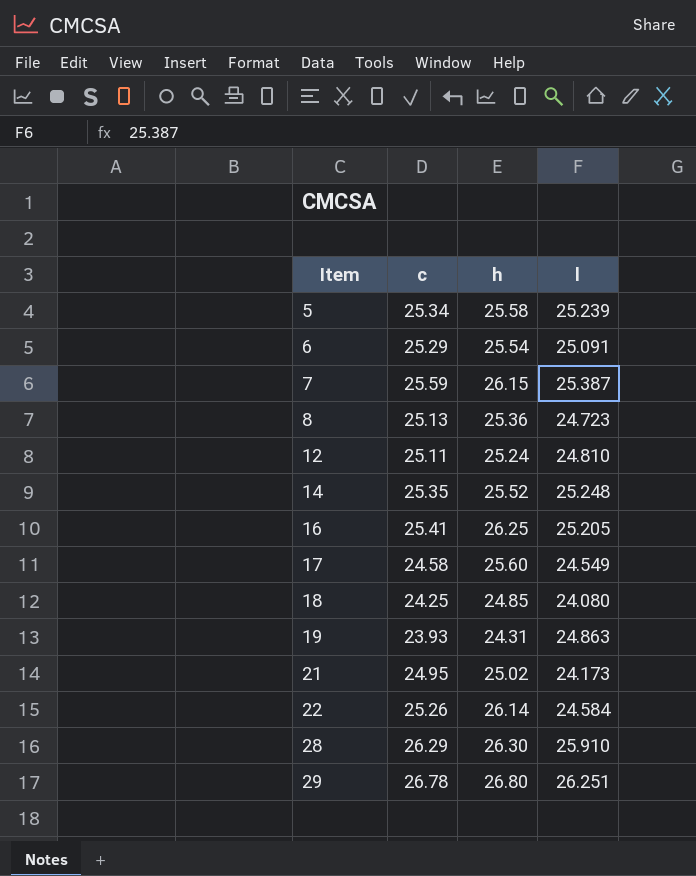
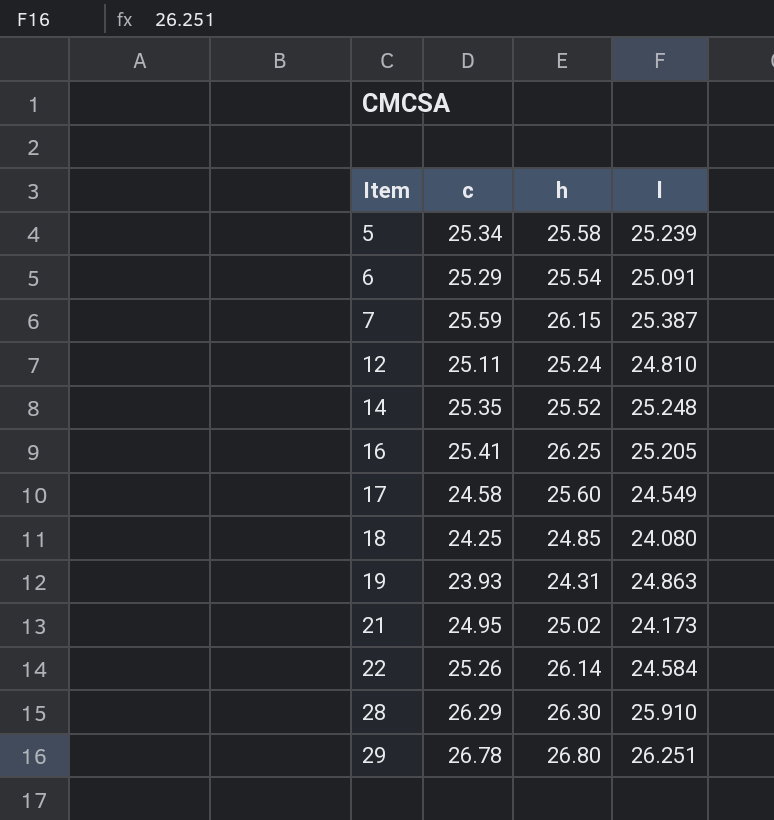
row 8: 25.13 | 25.36 | 24.723 -> none

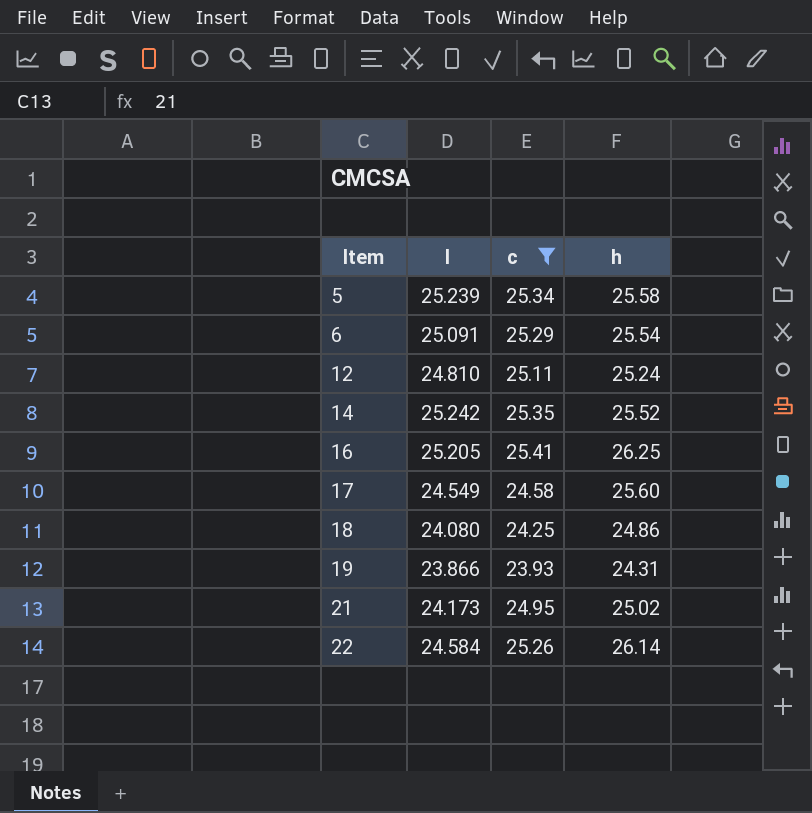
filter: none -> c <= 25.41
column l | position: 4 -> 2
14 | l: 25.248 -> 25.242
18 | h: 24.85 -> 24.86
19 | l: 24.863 -> 23.866

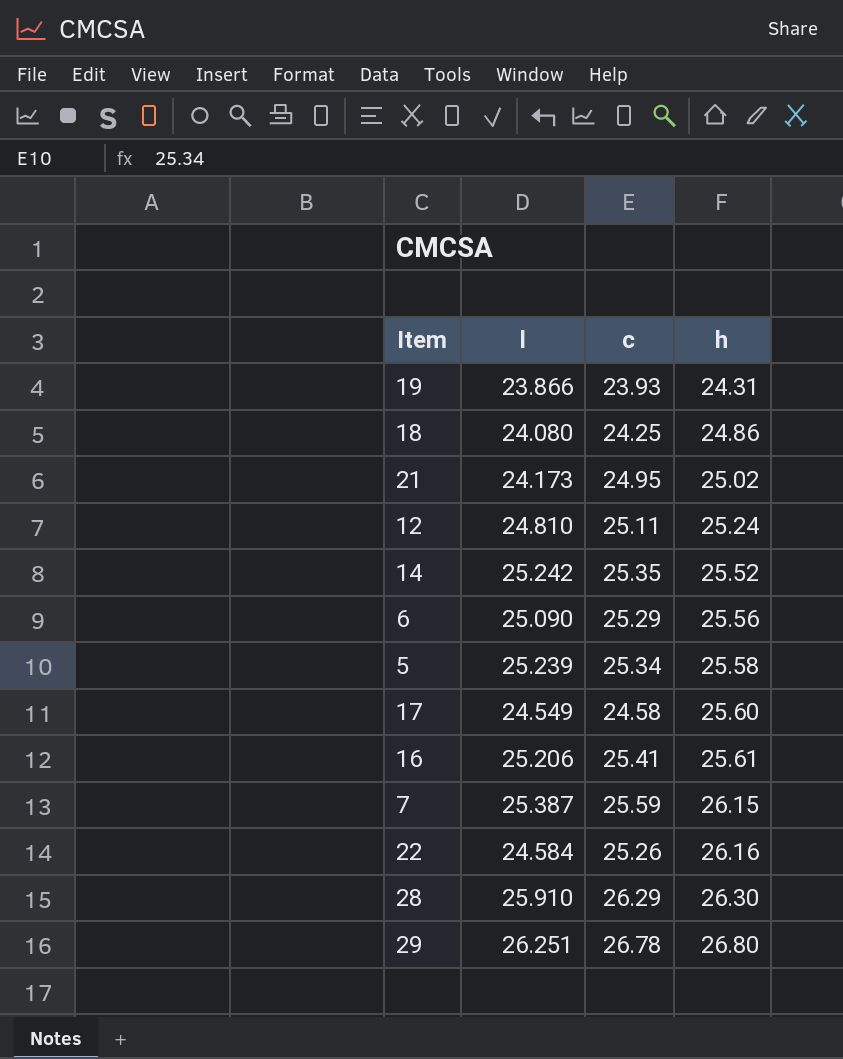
filter: c <= 25.41 -> none
row order: Item ascending -> h ascending
6 | l: 25.091 -> 25.090
6 | h: 25.54 -> 25.56
16 | l: 25.205 -> 25.206
16 | h: 26.25 -> 25.61
22 | h: 26.14 -> 26.16

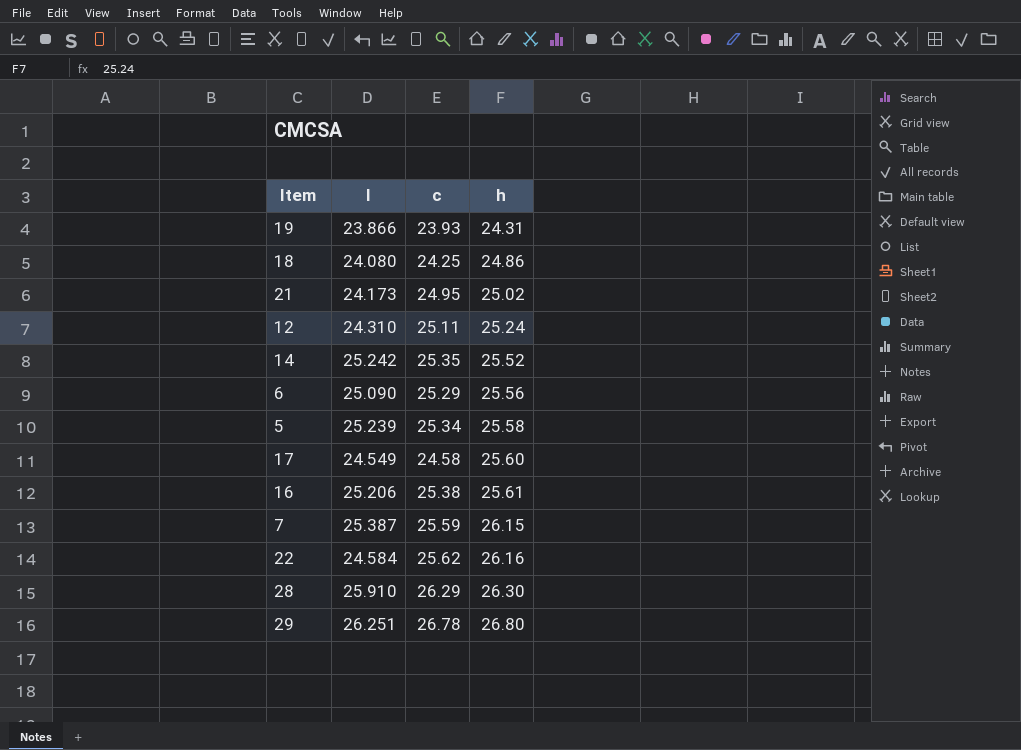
12 | l: 24.810 -> 24.310
16 | c: 25.41 -> 25.38
22 | c: 25.26 -> 25.62

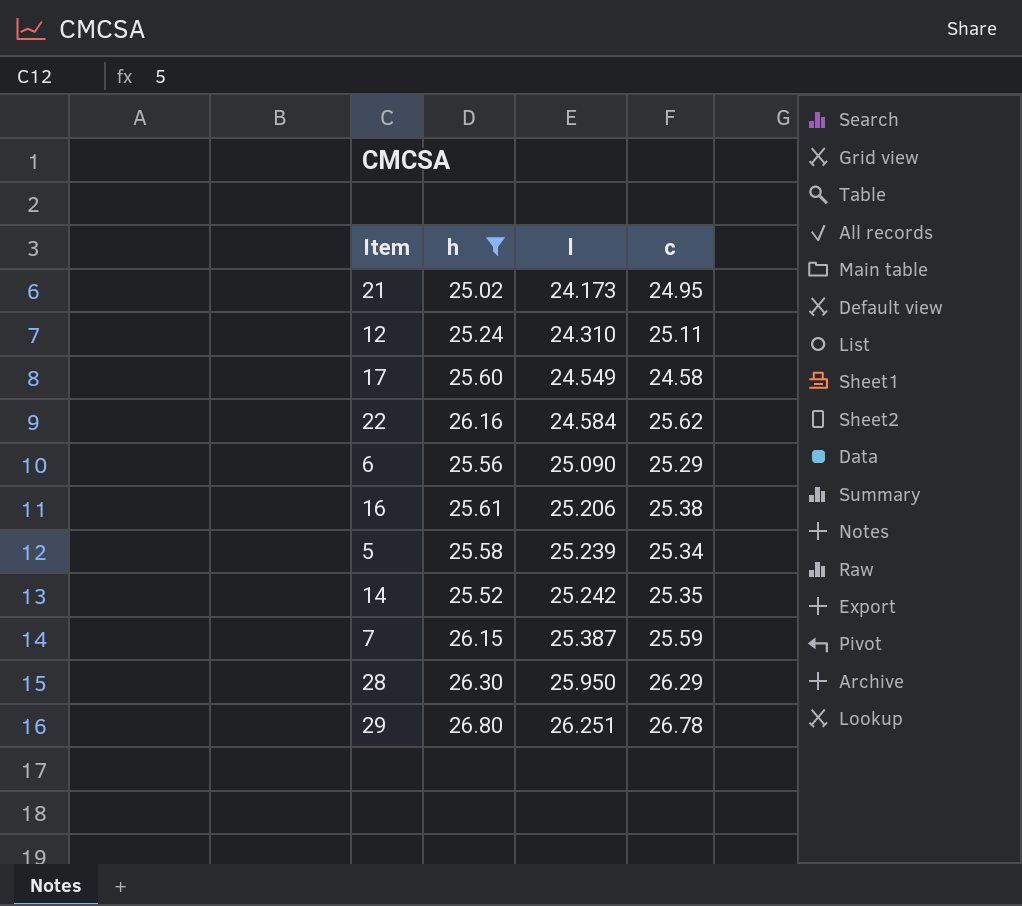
filter: none -> h >= 25.02
row order: h ascending -> l ascending
column h | position: 4 -> 2
28 | l: 25.910 -> 25.950

